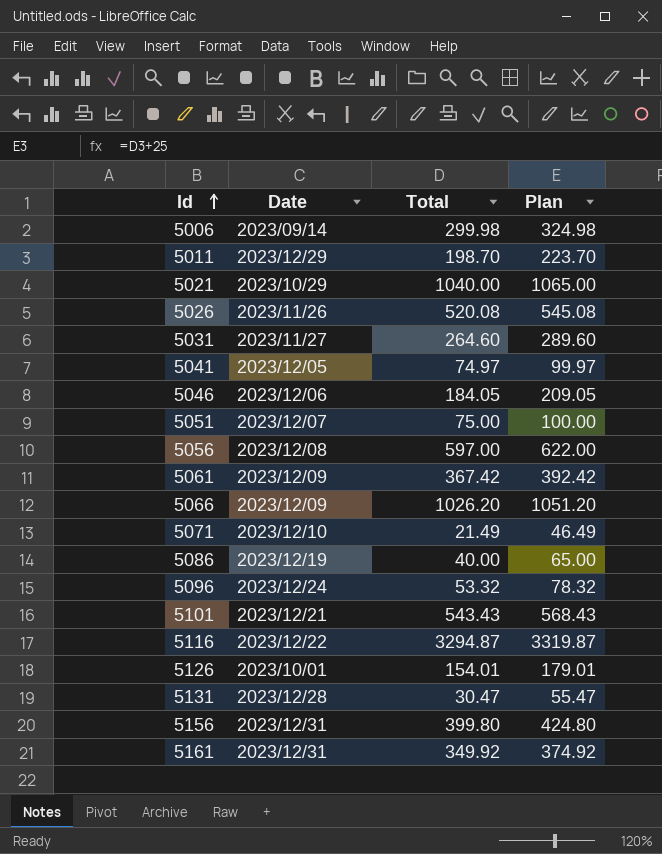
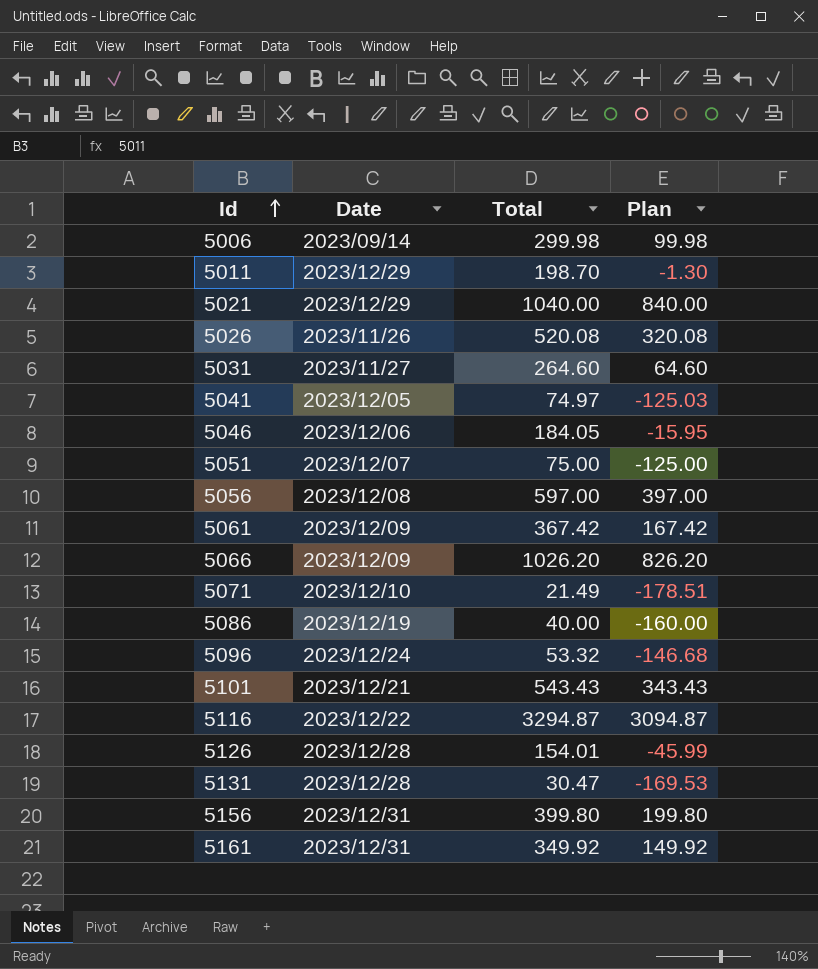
column Plan | formula: [Total] + 25 -> [Total] - 200
5021 | Date: 2023/10/29 -> 2023/12/29
5126 | Date: 2023/10/01 -> 2023/12/28

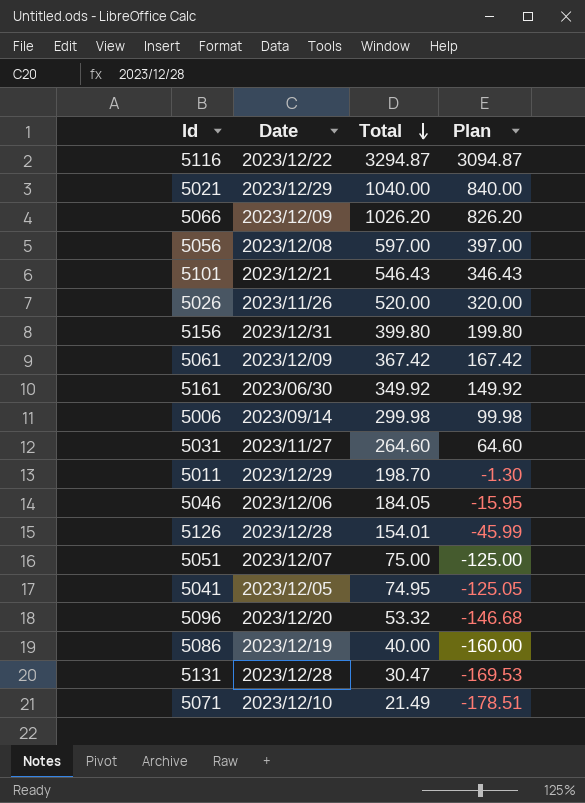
row order: Id ascending -> Total descending
5101 | Total: 543.43 -> 546.43
5101 | Plan: 343.43 -> 346.43
5026 | Total: 520.08 -> 520.00
5026 | Plan: 320.08 -> 320.00
5161 | Date: 2023/12/31 -> 2023/06/30
5041 | Total: 74.97 -> 74.95
5041 | Plan: -125.03 -> -125.05
5096 | Date: 2023/12/24 -> 2023/12/20

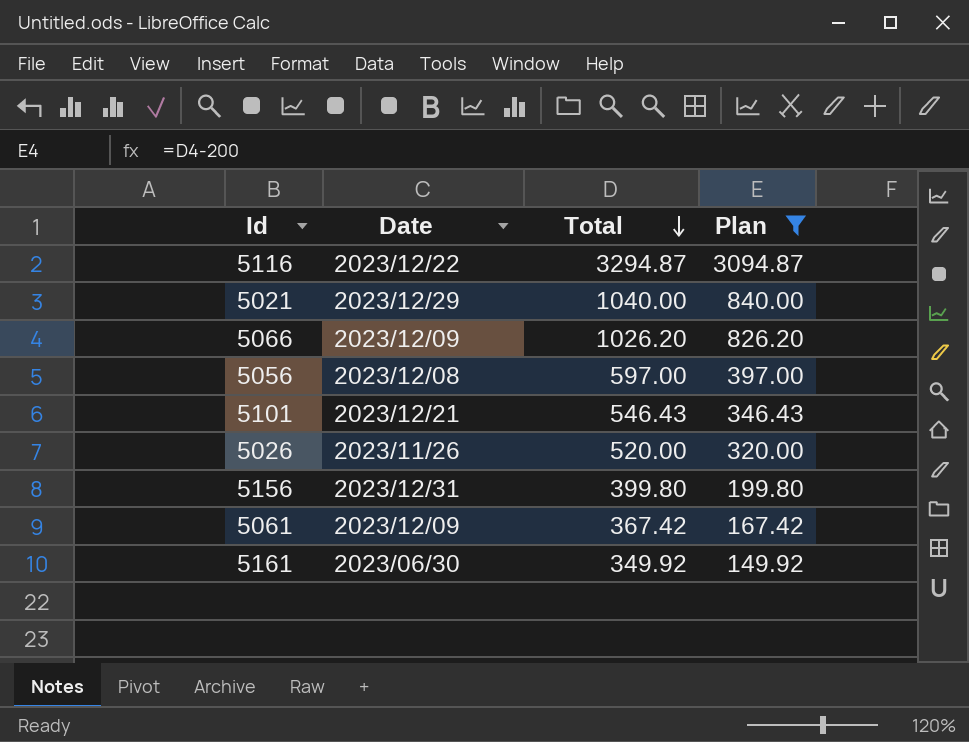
filter: none -> Plan >= 149.92

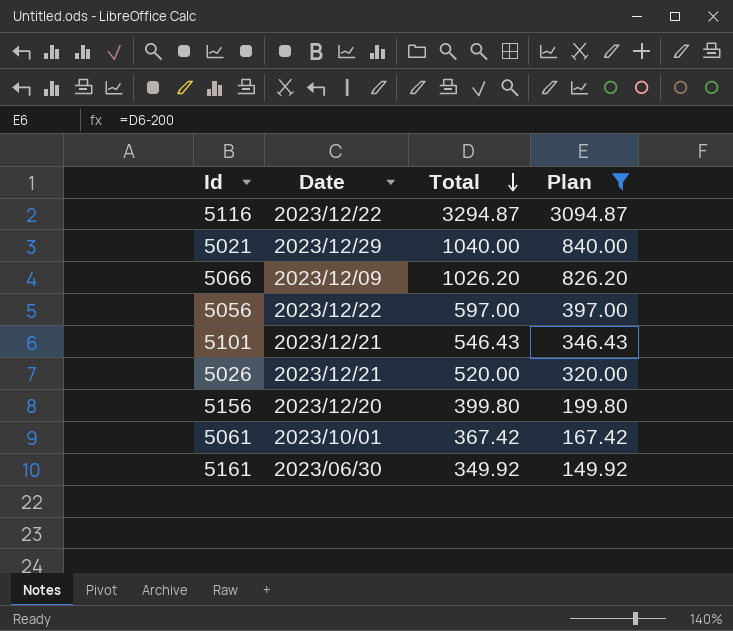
5056 | Date: 2023/12/08 -> 2023/12/22
5026 | Date: 2023/11/26 -> 2023/12/21
5156 | Date: 2023/12/31 -> 2023/12/20
5061 | Date: 2023/12/09 -> 2023/10/01

